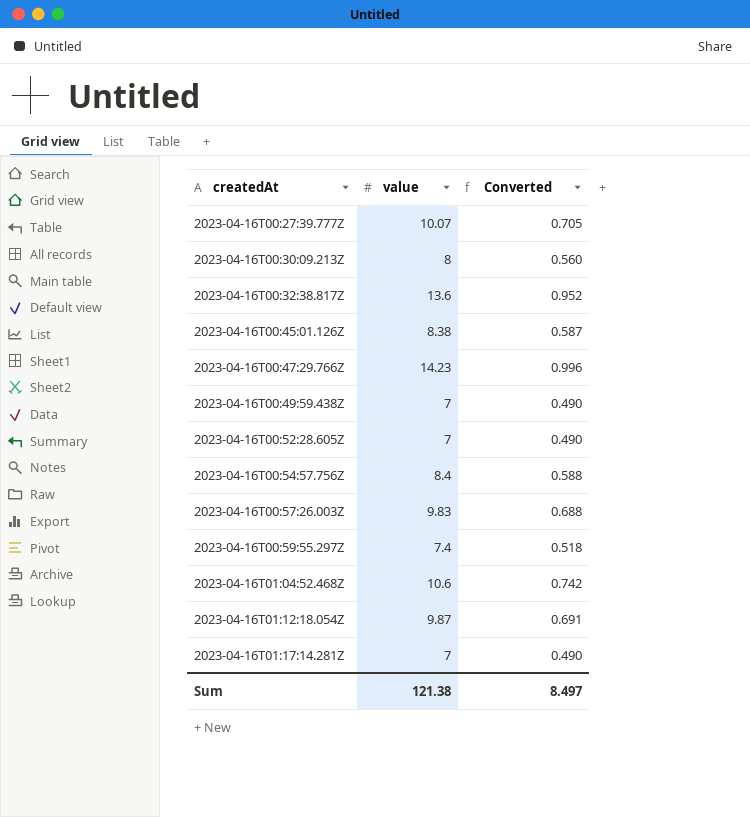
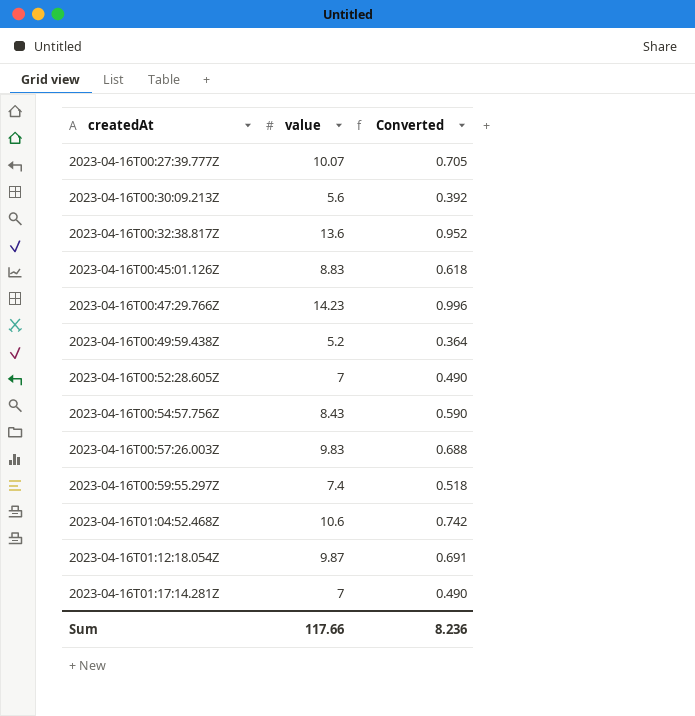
2023-04-16T00:30:09.213Z | value: 8 -> 5.6
2023-04-16T00:30:09.213Z | Converted: 0.560 -> 0.392
2023-04-16T00:45:01.126Z | value: 8.38 -> 8.83
2023-04-16T00:45:01.126Z | Converted: 0.587 -> 0.618
2023-04-16T00:49:59.438Z | value: 7 -> 5.2
2023-04-16T00:49:59.438Z | Converted: 0.490 -> 0.364
2023-04-16T00:54:57.756Z | value: 8.4 -> 8.43
2023-04-16T00:54:57.756Z | Converted: 0.588 -> 0.590
Sum | value: 121.38 -> 117.66
Sum | Converted: 8.497 -> 8.236

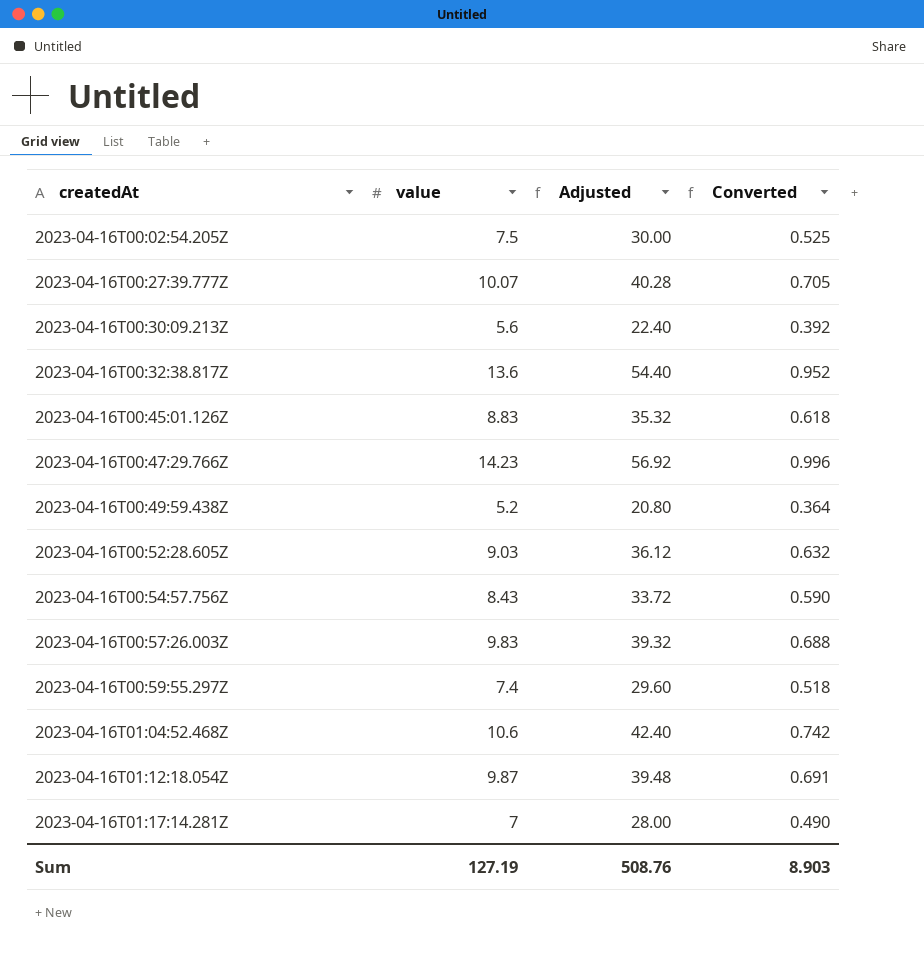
column Adjusted | formula: none -> [value] * 4
row 2023-04-16T00:02:54.205Z: none -> 7.5 | 30.00 | 0.525
2023-04-16T00:52:28.605Z | value: 7 -> 9.03
2023-04-16T00:52:28.605Z | Converted: 0.490 -> 0.632
Sum | value: 117.66 -> 127.19
Sum | Converted: 8.236 -> 8.903

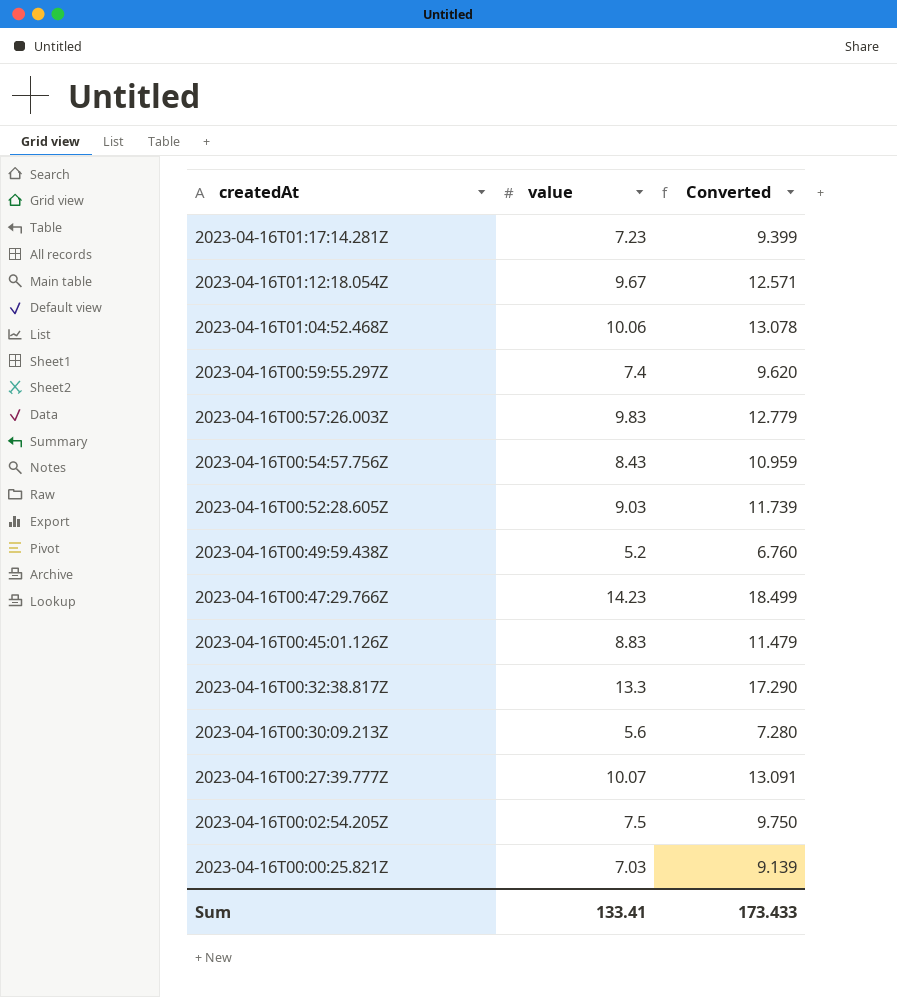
row order: createdAt ascending -> createdAt descending
column Adjusted | formula: [value] * 4 -> none
column Converted | formula: [value] * 0.07 -> [value] * 1.3
2023-04-16T01:17:14.281Z | value: 7 -> 7.23
2023-04-16T01:12:18.054Z | value: 9.87 -> 9.67
2023-04-16T01:04:52.468Z | value: 10.6 -> 10.06
2023-04-16T00:32:38.817Z | value: 13.6 -> 13.3
row 2023-04-16T00:00:25.821Z: none -> 7.03 | 9.139
Sum | value: 127.19 -> 133.41
Sum | Converted: 8.903 -> 173.433

